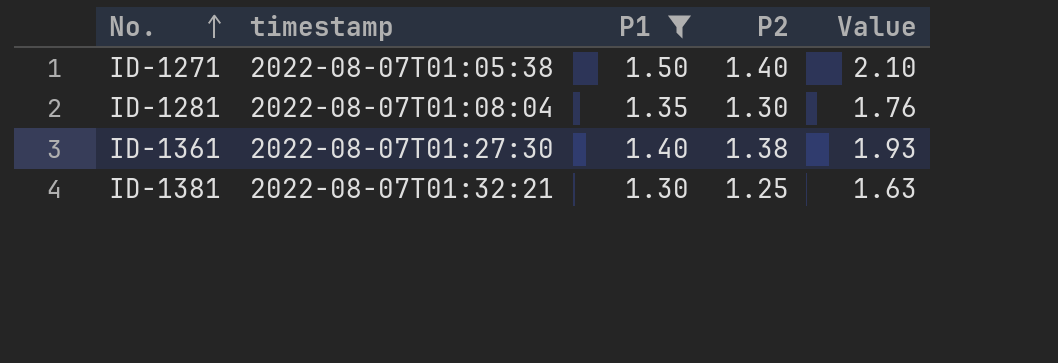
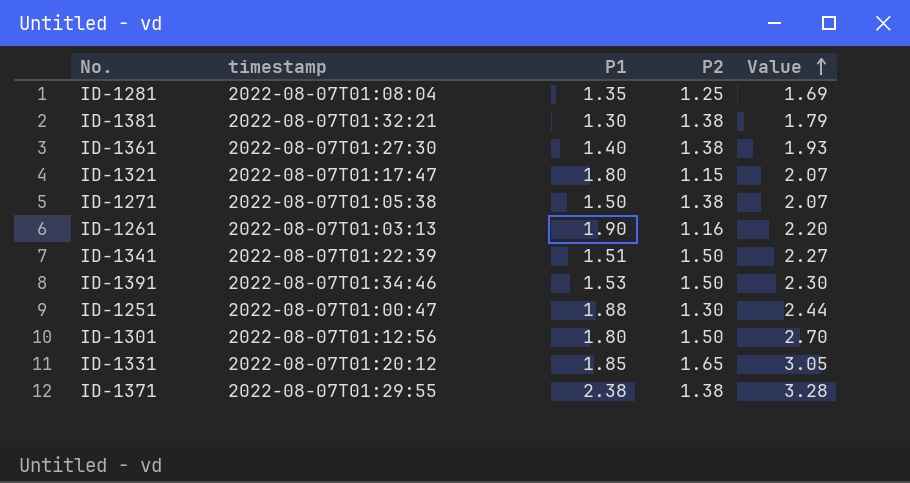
filter: P1 <= 1.50 -> none
row order: No. ascending -> Value ascending
ID-1281 | P2: 1.30 -> 1.25
ID-1281 | Value: 1.76 -> 1.69
ID-1381 | P2: 1.25 -> 1.38
ID-1381 | Value: 1.63 -> 1.79
ID-1271 | P2: 1.40 -> 1.38
ID-1271 | Value: 2.10 -> 2.07

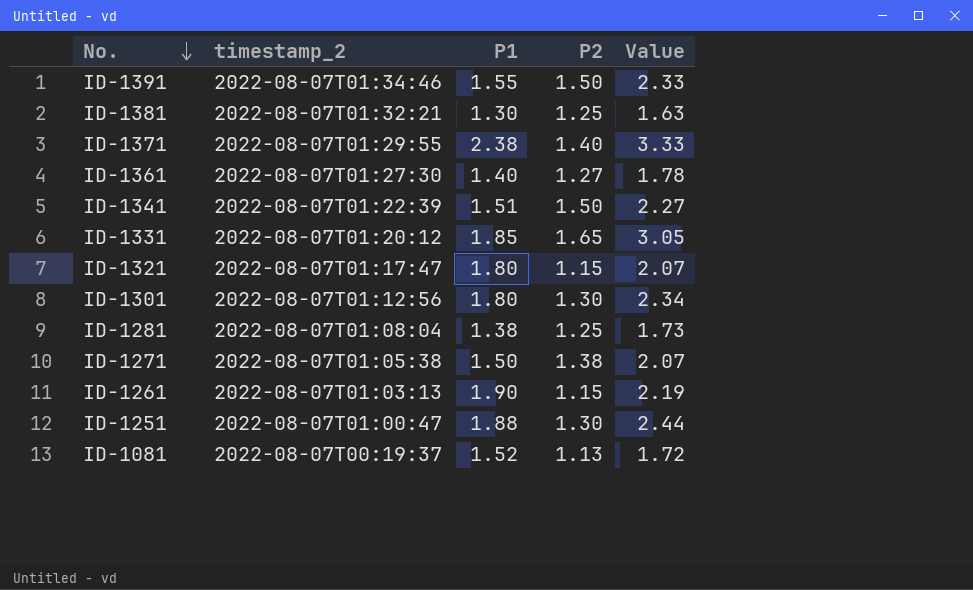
row order: Value ascending -> No. descending
column name: timestamp -> timestamp_2
ID-1391 | P1: 1.53 -> 1.55
ID-1391 | Value: 2.30 -> 2.33
ID-1381 | P2: 1.38 -> 1.25
ID-1381 | Value: 1.79 -> 1.63
ID-1371 | P2: 1.38 -> 1.40
ID-1371 | Value: 3.28 -> 3.33
ID-1361 | P2: 1.38 -> 1.27
ID-1361 | Value: 1.93 -> 1.78
ID-1301 | P2: 1.50 -> 1.30
ID-1301 | Value: 2.70 -> 2.34
ID-1281 | P1: 1.35 -> 1.38
ID-1281 | Value: 1.69 -> 1.73
ID-1261 | P2: 1.16 -> 1.15
ID-1261 | Value: 2.20 -> 2.19
row ID-1081: none -> 2022-08-07T00:19:37 | 1.52 | 1.13 | 1.72

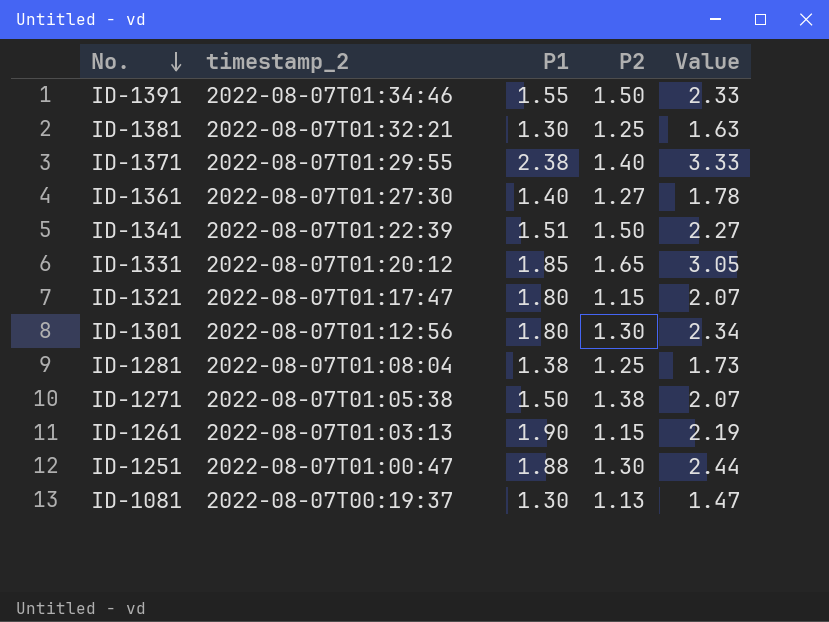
ID-1081 | P1: 1.52 -> 1.30
ID-1081 | Value: 1.72 -> 1.47

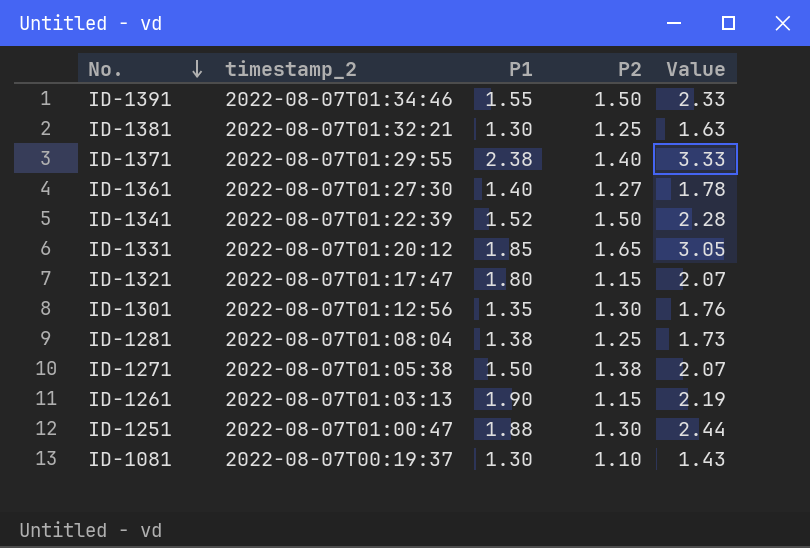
ID-1341 | P1: 1.51 -> 1.52
ID-1341 | Value: 2.27 -> 2.28
ID-1301 | P1: 1.80 -> 1.35
ID-1301 | Value: 2.34 -> 1.76
ID-1081 | P2: 1.13 -> 1.10
ID-1081 | Value: 1.47 -> 1.43

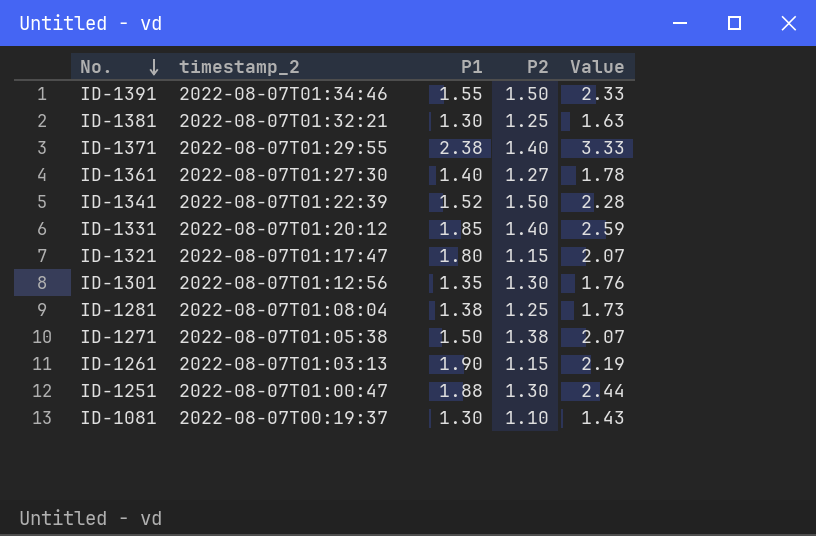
ID-1331 | P2: 1.65 -> 1.40
ID-1331 | Value: 3.05 -> 2.59

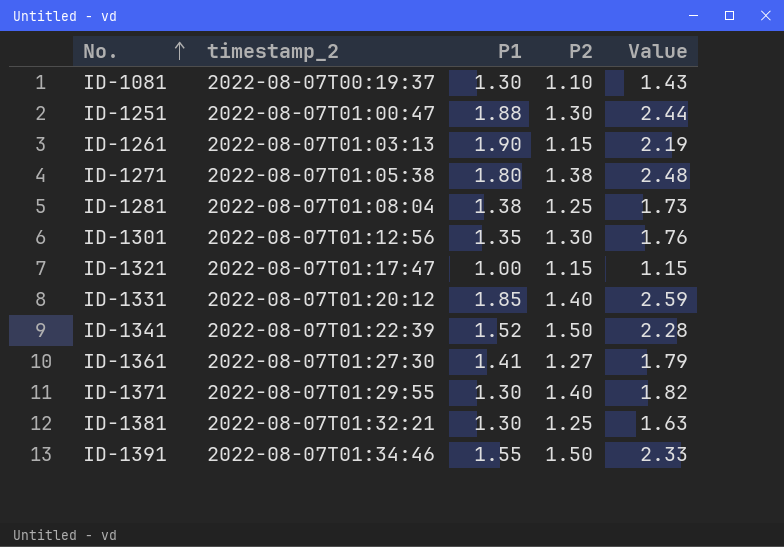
row order: No. descending -> No. ascending
ID-1271 | P1: 1.50 -> 1.80
ID-1271 | Value: 2.07 -> 2.48
ID-1321 | P1: 1.80 -> 1.00
ID-1321 | Value: 2.07 -> 1.15
ID-1361 | P1: 1.40 -> 1.41
ID-1361 | Value: 1.78 -> 1.79
ID-1371 | P1: 2.38 -> 1.30
ID-1371 | Value: 3.33 -> 1.82

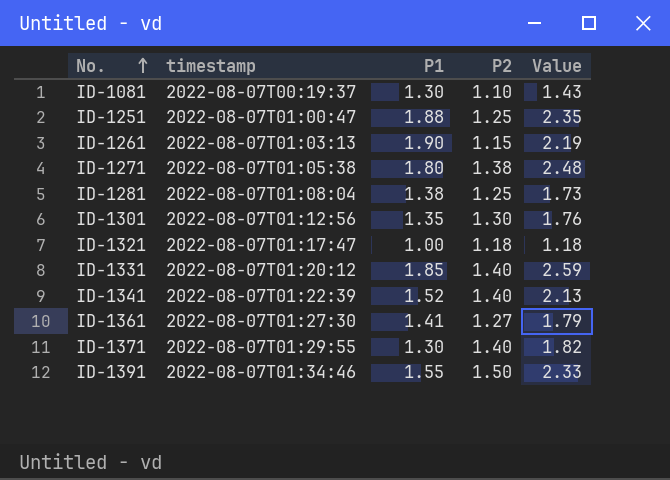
column name: timestamp_2 -> timestamp
row ID-1381: 2022-08-07T01:32:21 | 1.30 | 1.25 | 1.63 -> none
ID-1251 | P2: 1.30 -> 1.25
ID-1251 | Value: 2.44 -> 2.35
ID-1321 | P2: 1.15 -> 1.18
ID-1321 | Value: 1.15 -> 1.18
ID-1341 | P2: 1.50 -> 1.40
ID-1341 | Value: 2.28 -> 2.13

